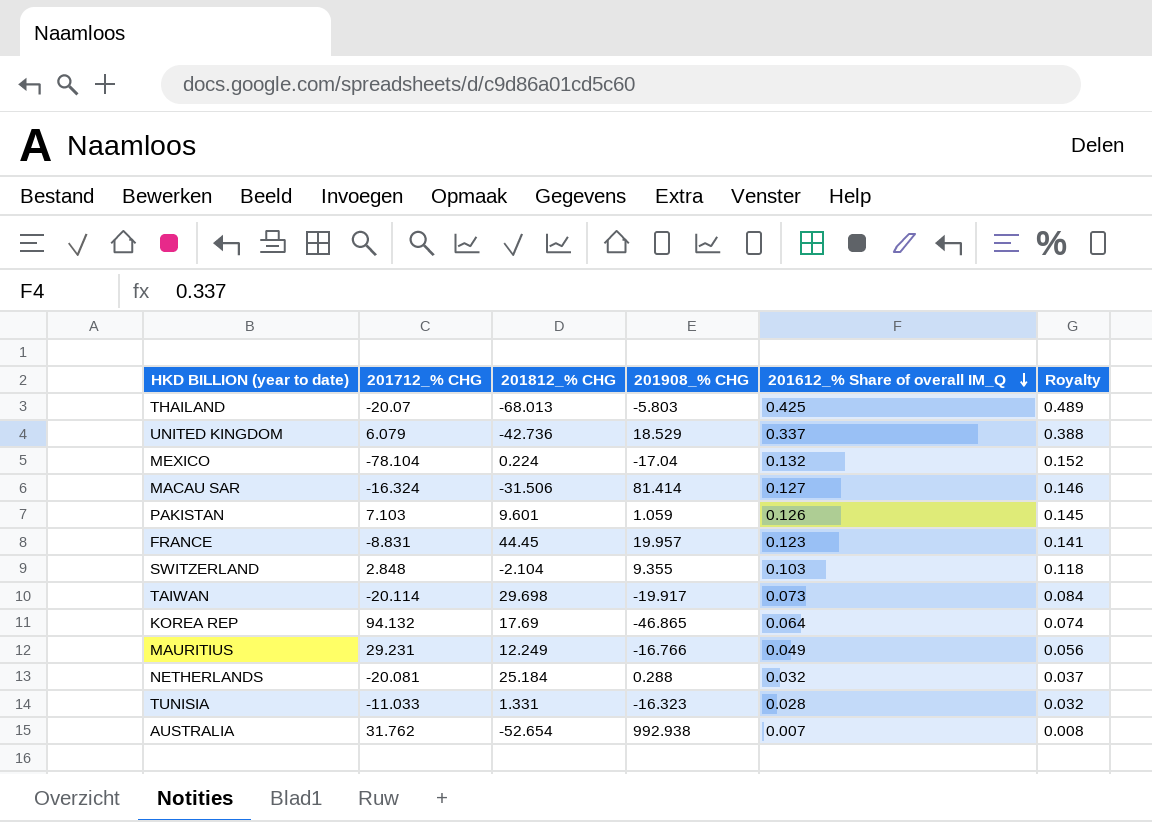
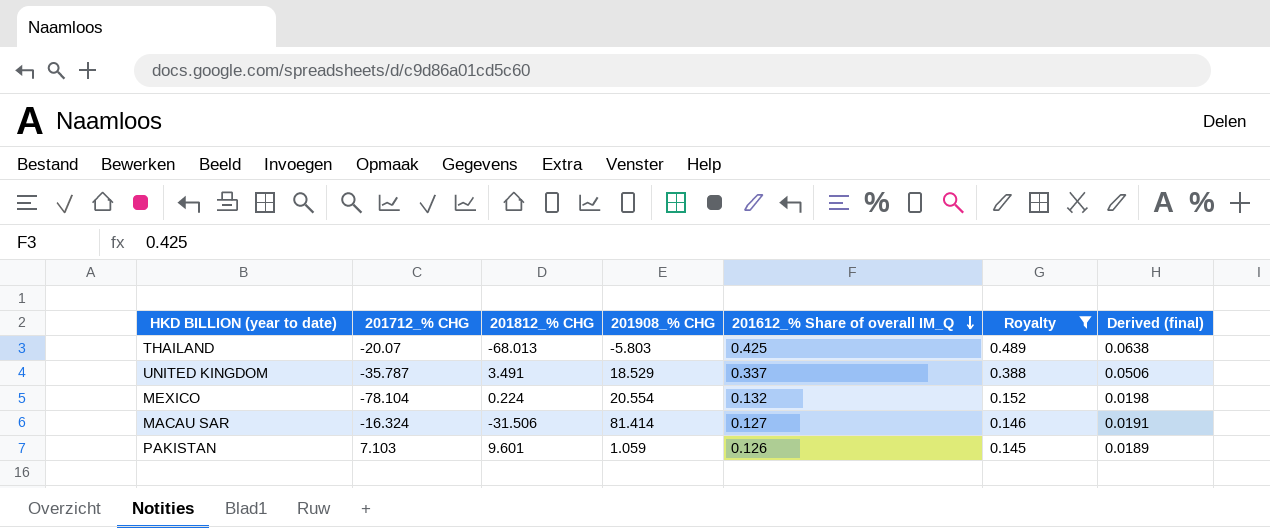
filter: none -> Royalty >= 0.145
column Derived (final) | formula: none -> [201612_% Share of overall IM_Q] * 0.15
UNITED KINGDOM | 201712_% CHG: 6.079 -> -35.787
UNITED KINGDOM | 201812_% CHG: -42.736 -> 3.491
MEXICO | 201908_% CHG: -17.04 -> 20.554

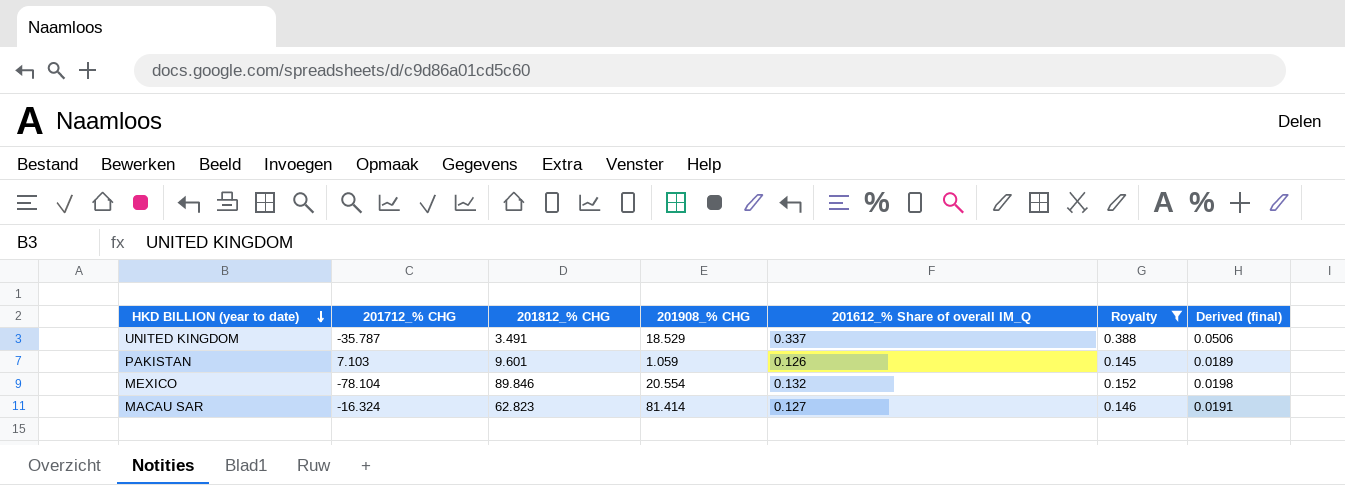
row order: 201612_% Share of overall IM_Q descending -> HKD BILLION (year to date) descending
row THAILAND: -20.07 | -68.013 | -5.803 | 0.425 | 0.489 | 0.0638 -> none
MEXICO | 201812_% CHG: 0.224 -> 89.846
MACAU SAR | 201812_% CHG: -31.506 -> 62.823

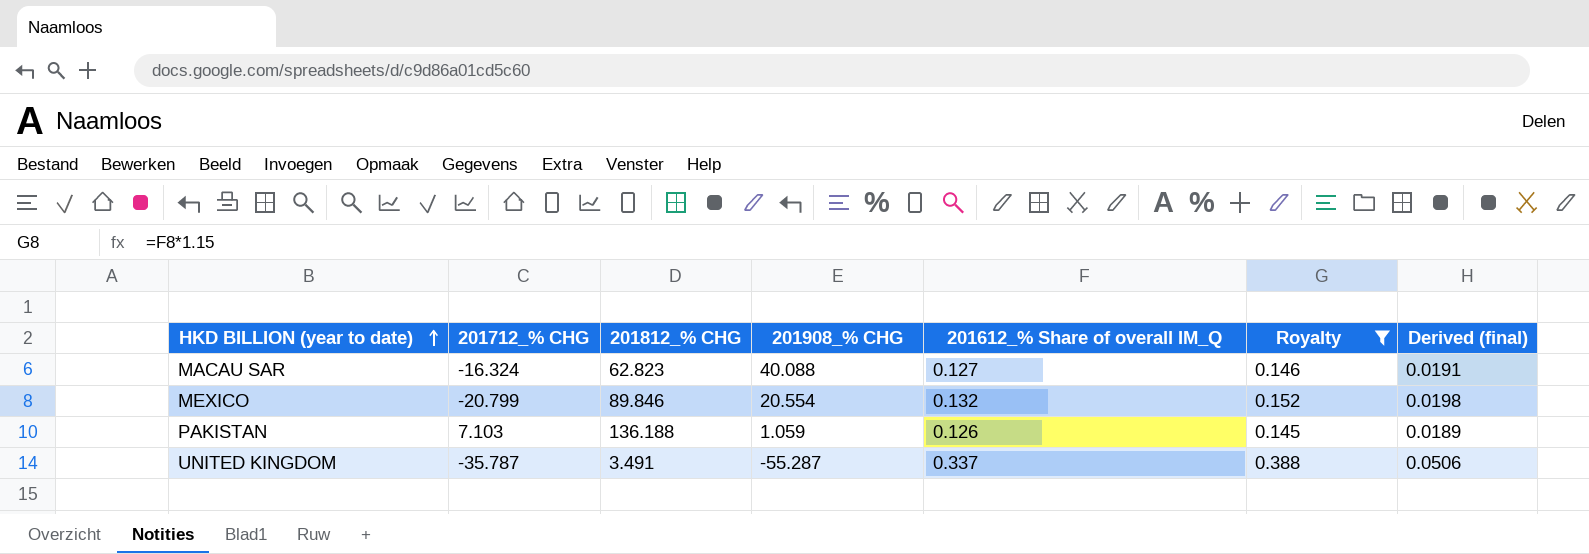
row order: HKD BILLION (year to date) descending -> HKD BILLION (year to date) ascending
MACAU SAR | 201908_% CHG: 81.414 -> 40.088
MEXICO | 201712_% CHG: -78.104 -> -20.799
PAKISTAN | 201812_% CHG: 9.601 -> 136.188
UNITED KINGDOM | 201908_% CHG: 18.529 -> -55.287

